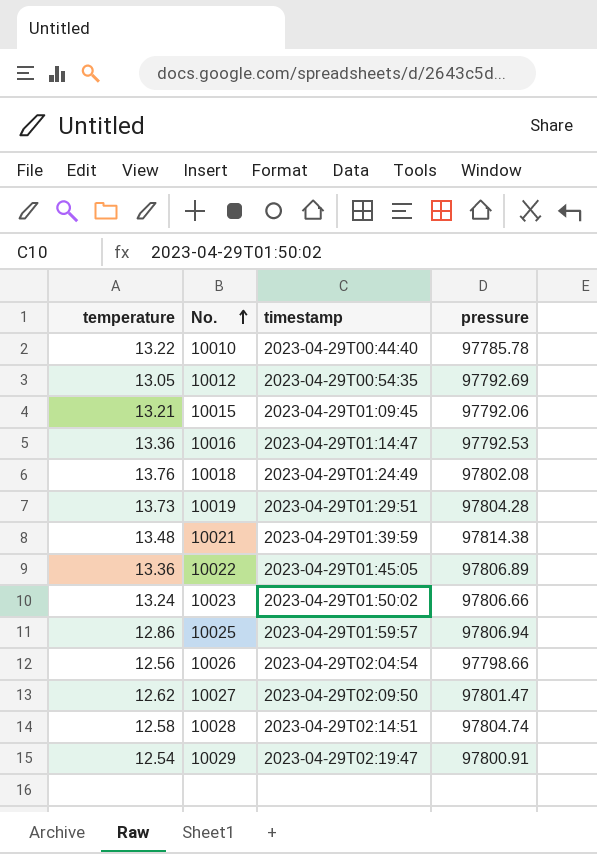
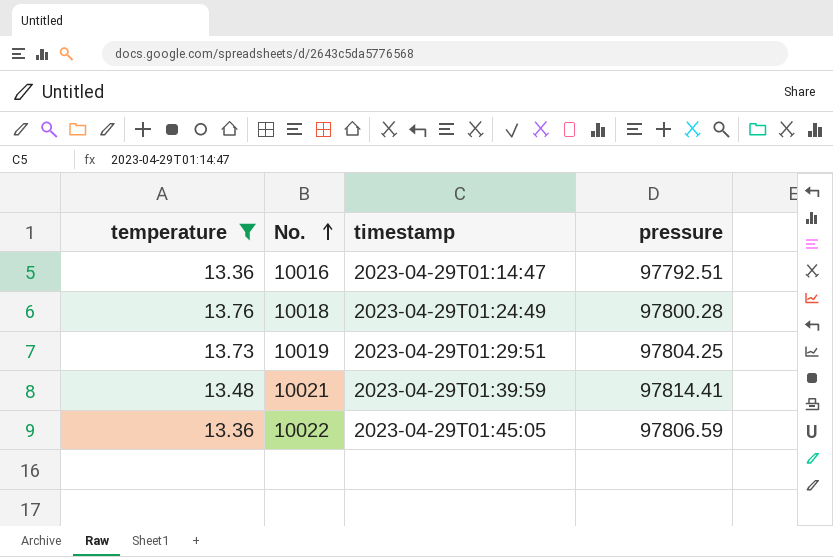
filter: none -> temperature >= 13.36
10016 | pressure: 97792.53 -> 97792.51
10018 | pressure: 97802.08 -> 97800.28
10019 | pressure: 97804.28 -> 97804.25
10021 | pressure: 97814.38 -> 97814.41
10022 | pressure: 97806.89 -> 97806.59

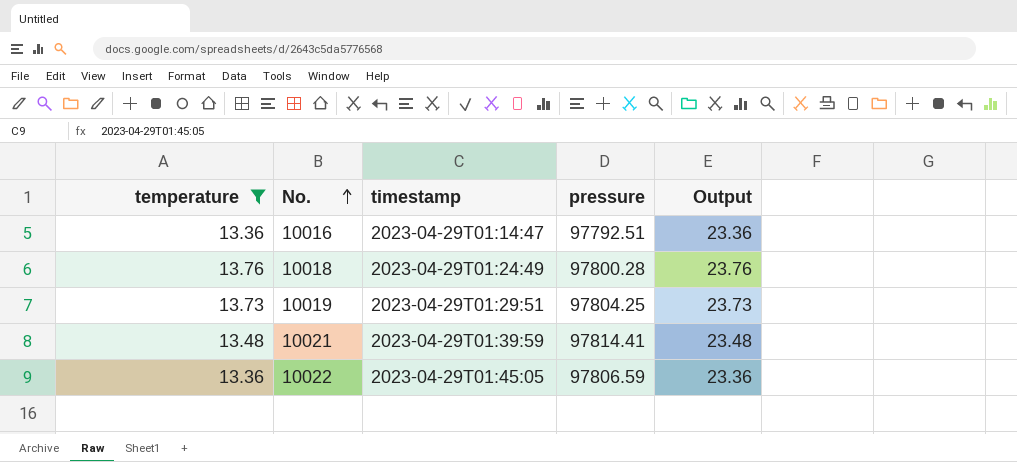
column Output | formula: none -> [temperature] + 10

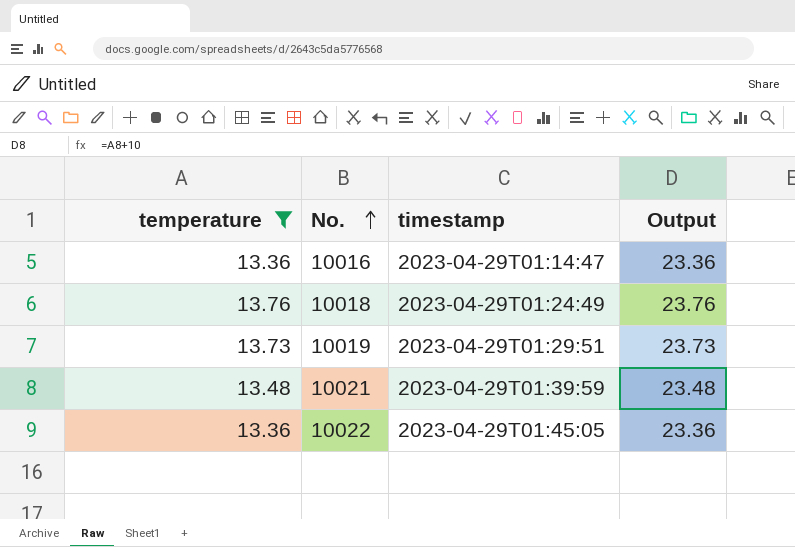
column pressure | position: 4 -> none

